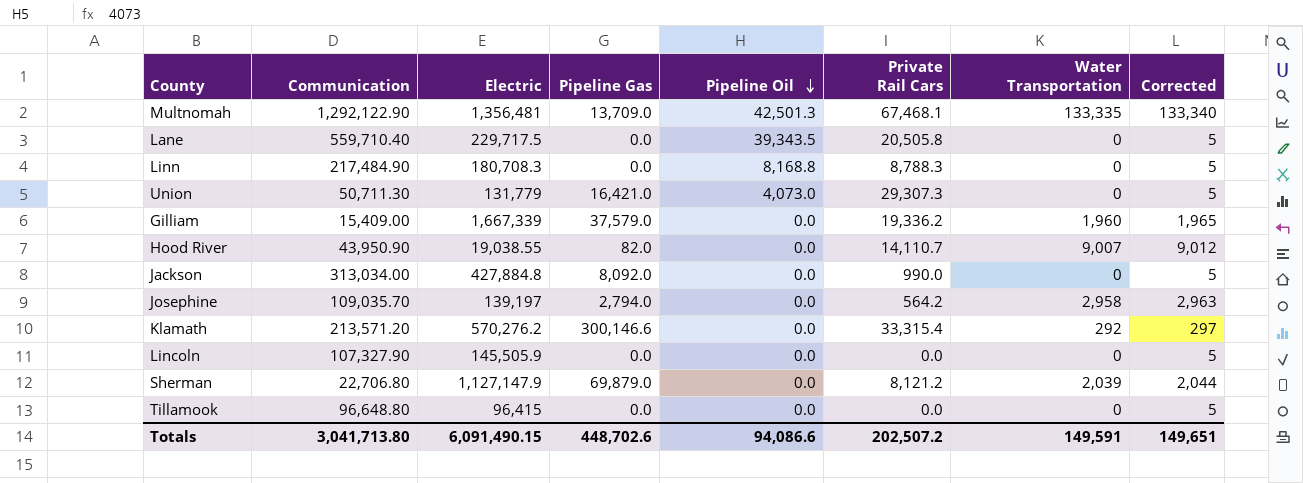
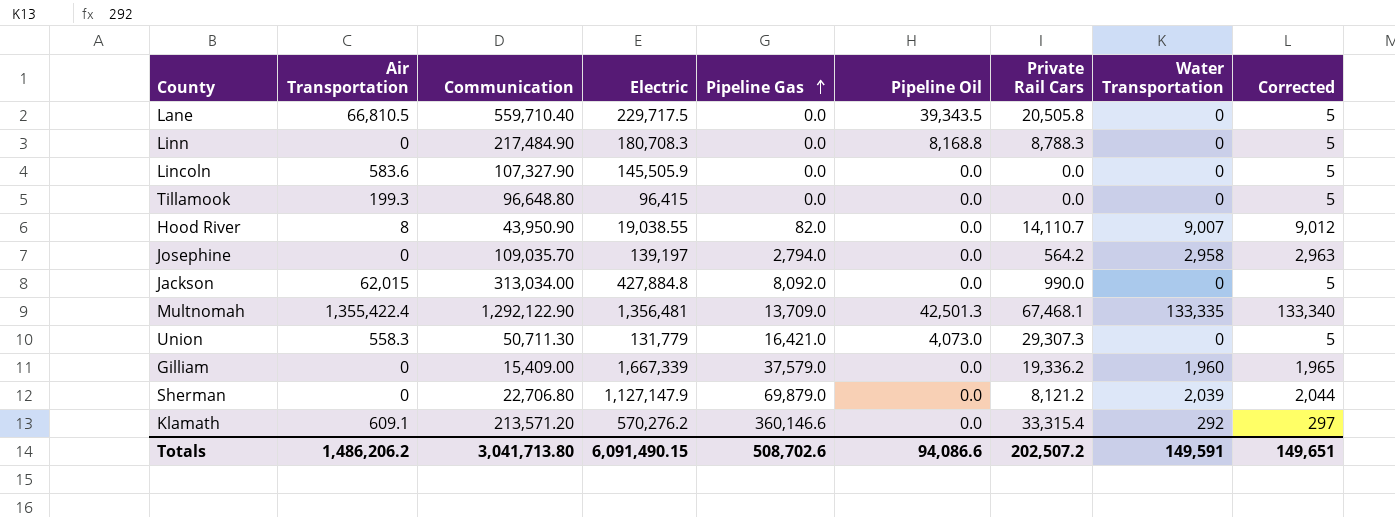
row order: Pipeline Oil descending -> Pipeline Gas ascending
column Air Transportation | position: none -> 2
Klamath | Pipeline Gas: 300,146.6 -> 360,146.6
Totals | Pipeline Gas: 448,702.6 -> 508,702.6

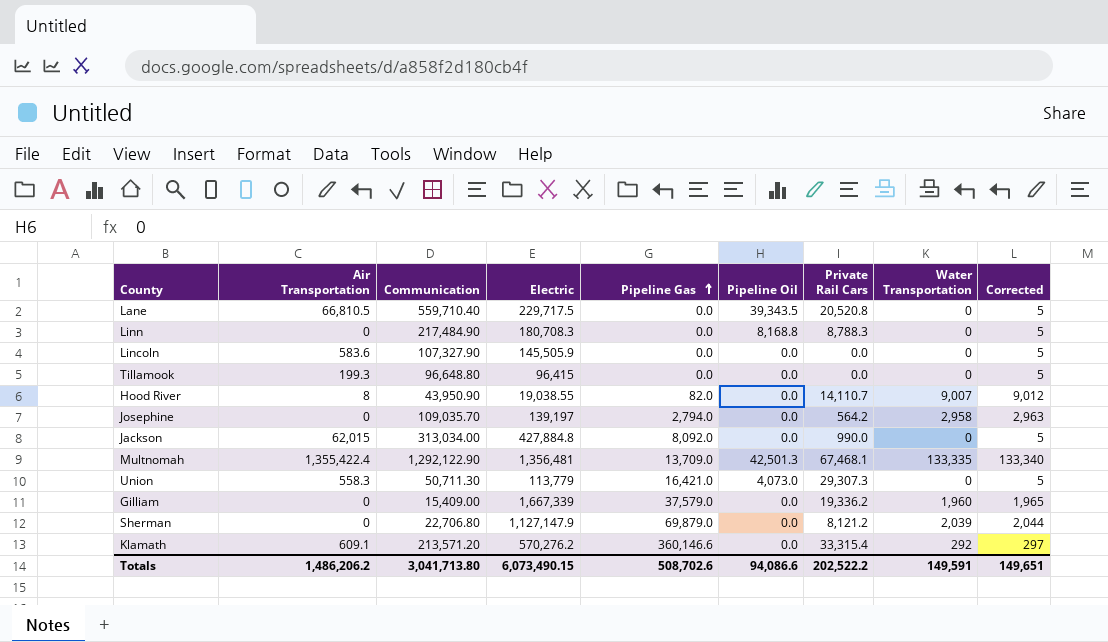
Lane | Private Rail Cars: 20,505.8 -> 20,520.8
Union | Electric: 131,779 -> 113,779
Totals | Electric: 6,091,490.15 -> 6,073,490.15
Totals | Private Rail Cars: 202,507.2 -> 202,522.2

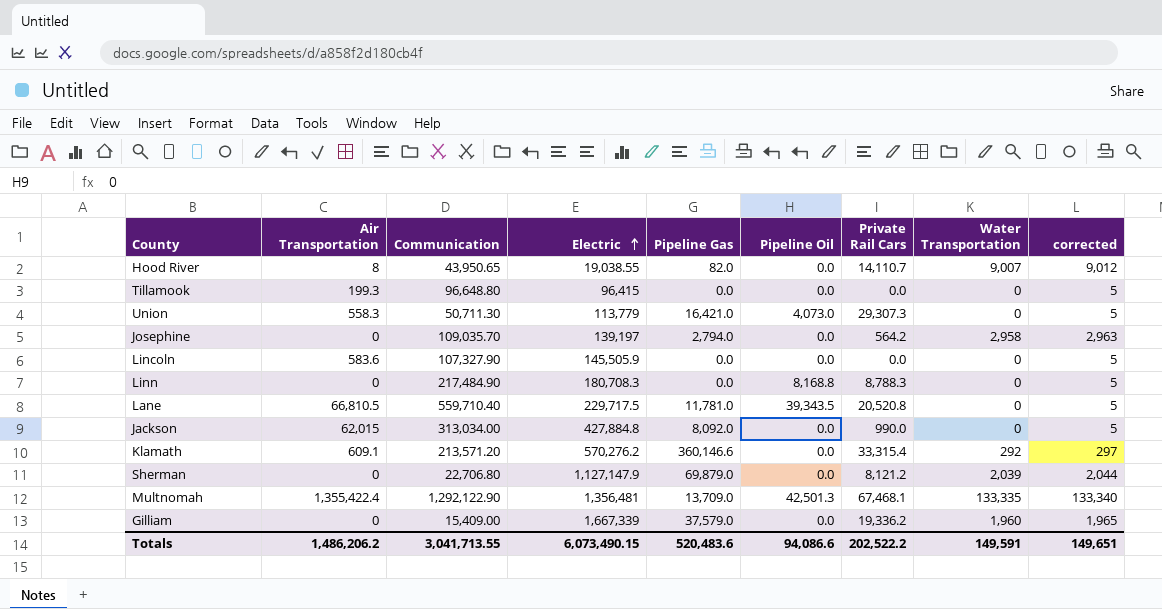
row order: Pipeline Gas ascending -> Electric ascending
column name: Corrected -> corrected
Hood River | Communication: 43,950.90 -> 43,950.65
Lane | Pipeline Gas: 0.0 -> 11,781.0
Totals | Communication: 3,041,713.80 -> 3,041,713.55
Totals | Pipeline Gas: 508,702.6 -> 520,483.6

